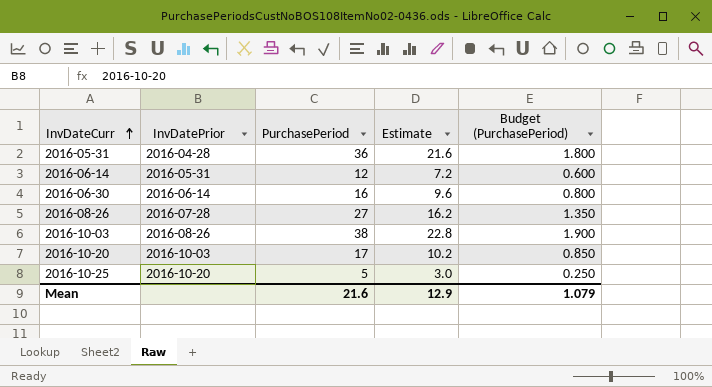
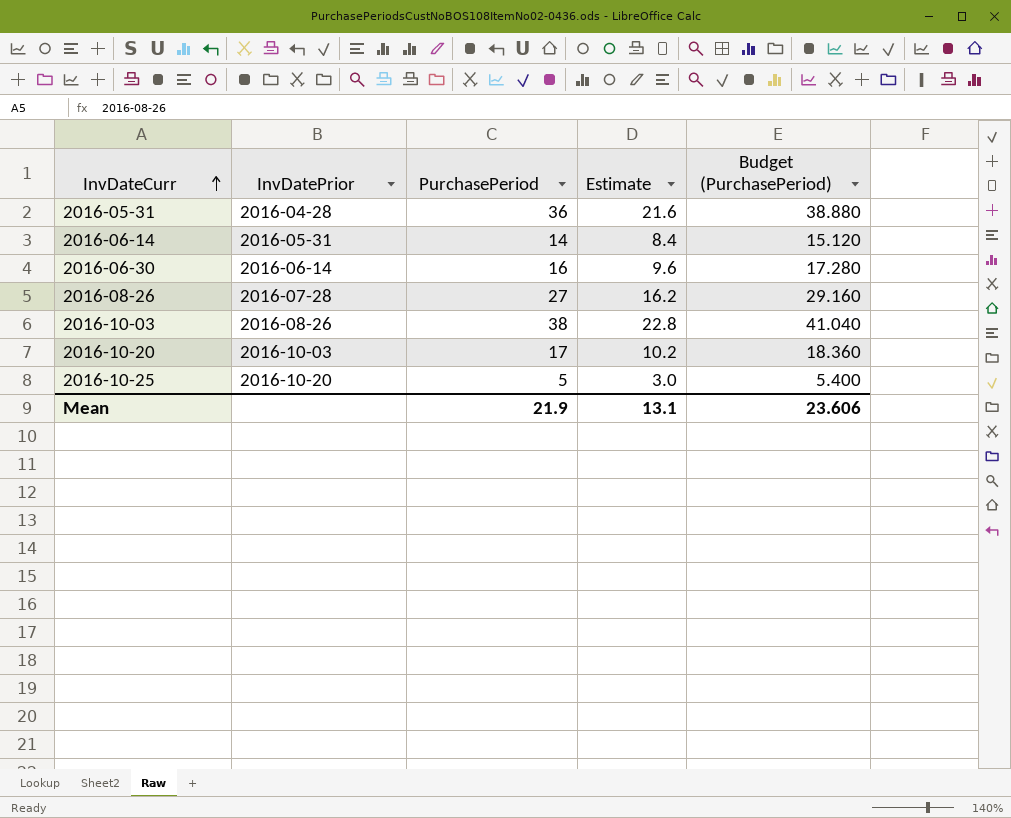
column Budget (PurchasePeriod) | formula: [PurchasePeriod] * 0.05 -> [PurchasePeriod] * 1.08
2016-06-14 | PurchasePeriod: 12 -> 14
2016-06-14 | Estimate: 7.2 -> 8.4
Mean | PurchasePeriod: 21.6 -> 21.9
Mean | Estimate: 12.9 -> 13.1
Mean | Budget (PurchasePeriod): 1.079 -> 23.606

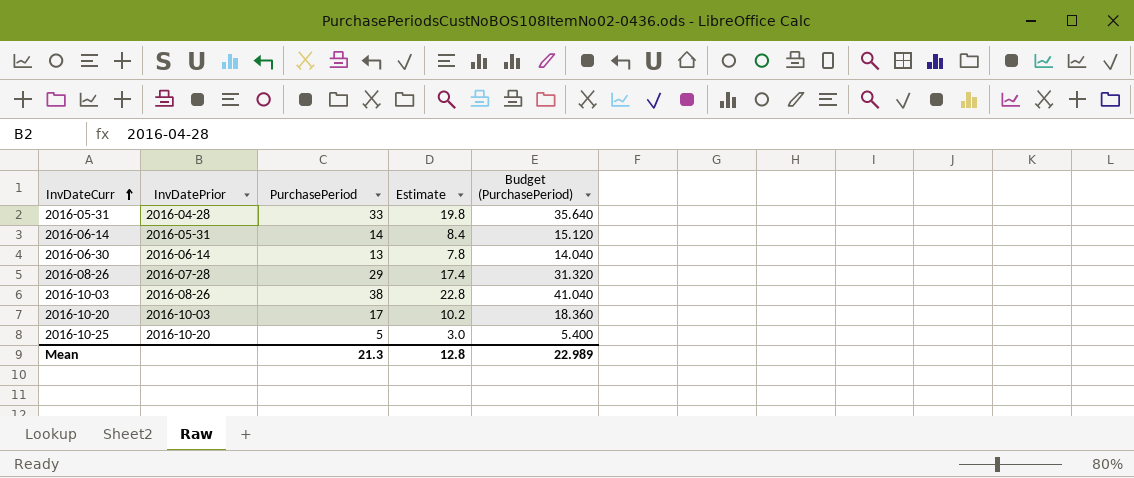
2016-05-31 | PurchasePeriod: 36 -> 33
2016-05-31 | Estimate: 21.6 -> 19.8
2016-05-31 | Budget (PurchasePeriod): 38.880 -> 35.640
2016-06-30 | PurchasePeriod: 16 -> 13
2016-06-30 | Estimate: 9.6 -> 7.8
2016-06-30 | Budget (PurchasePeriod): 17.280 -> 14.040
2016-08-26 | PurchasePeriod: 27 -> 29
2016-08-26 | Estimate: 16.2 -> 17.4
2016-08-26 | Budget (PurchasePeriod): 29.160 -> 31.320
Mean | PurchasePeriod: 21.9 -> 21.3
Mean | Estimate: 13.1 -> 12.8
Mean | Budget (PurchasePeriod): 23.606 -> 22.989

